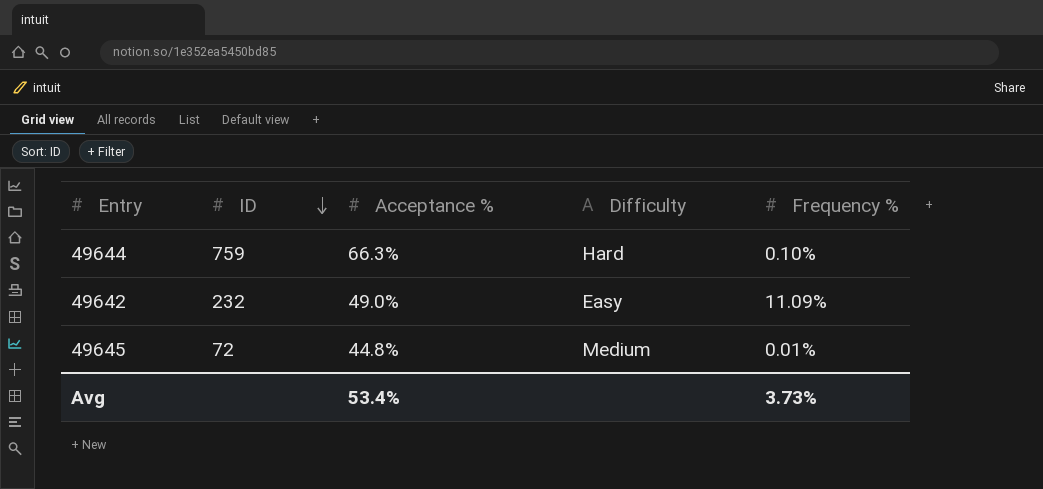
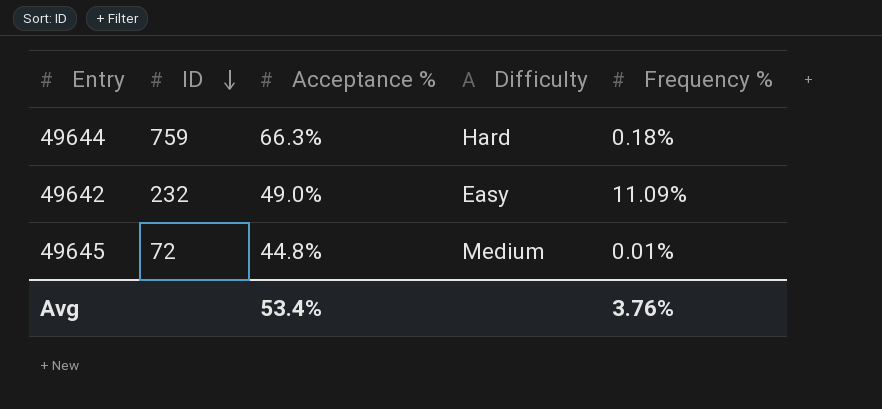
49644 | Frequency %: 0.10% -> 0.18%
Avg | Frequency %: 3.73% -> 3.76%

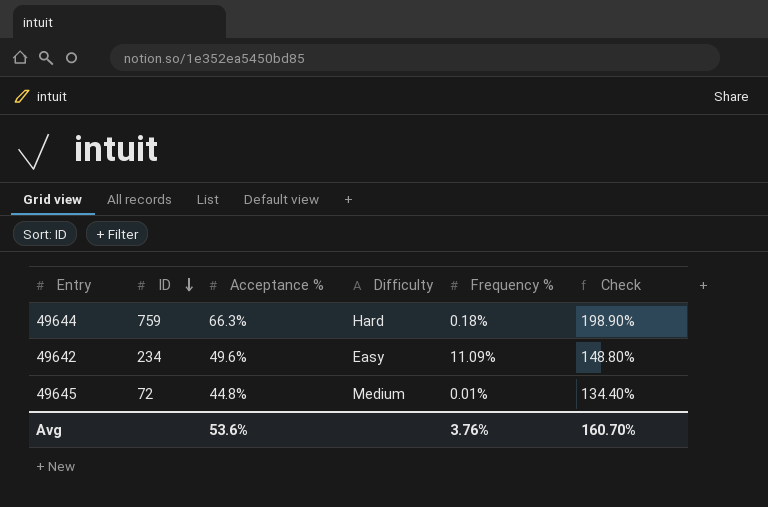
column Check | formula: none -> [Acceptance %] * 3
49642 | ID: 232 -> 234
49642 | Acceptance %: 49.0% -> 49.6%
Avg | Acceptance %: 53.4% -> 53.6%

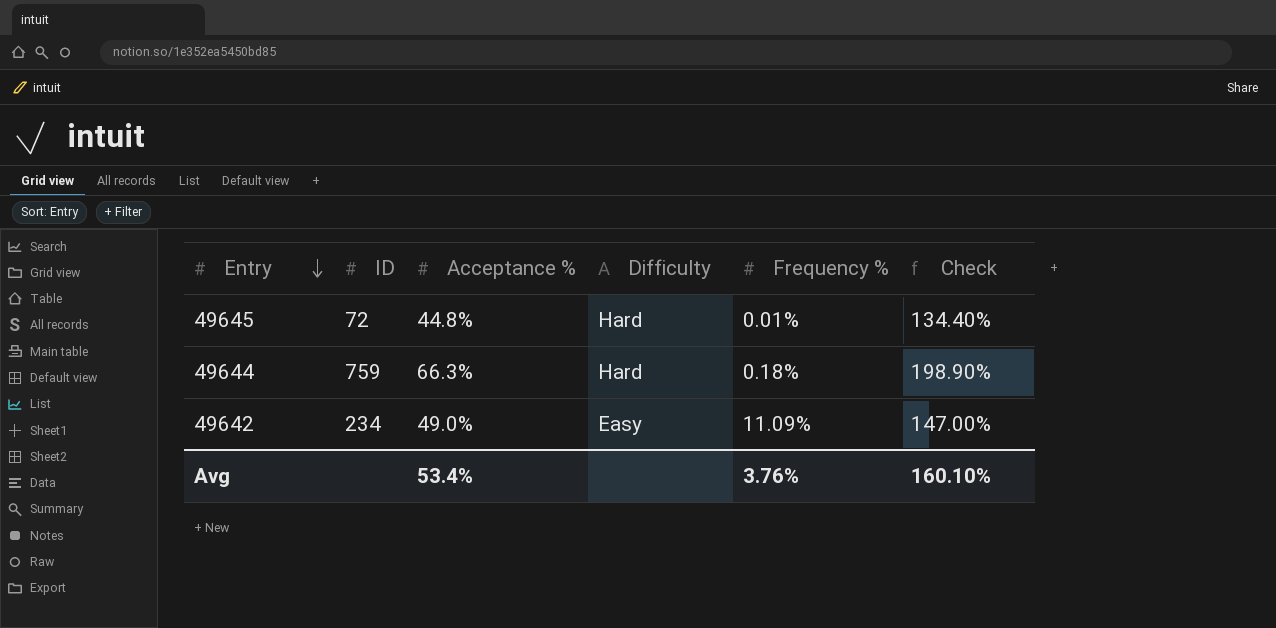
row order: ID descending -> Entry descending
49645 | Difficulty: Medium -> Hard
49642 | Acceptance %: 49.6% -> 49.0%
49642 | Check: 148.80% -> 147.00%
Avg | Acceptance %: 53.6% -> 53.4%
Avg | Check: 160.70% -> 160.10%

